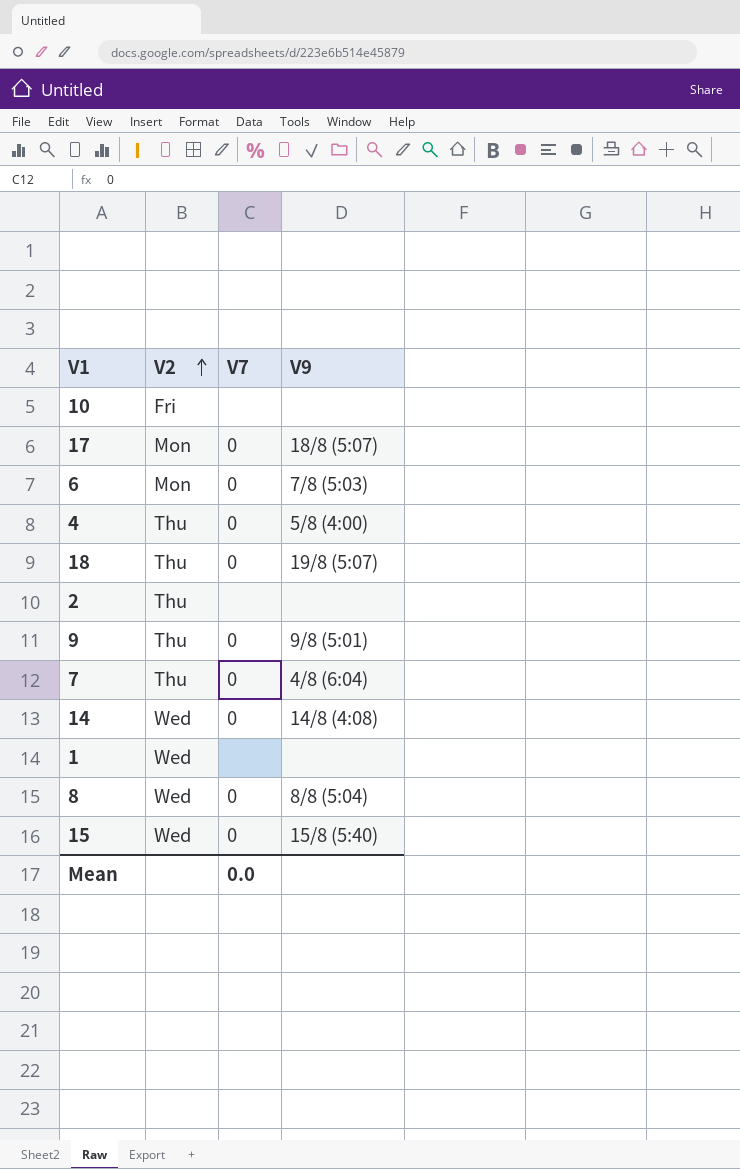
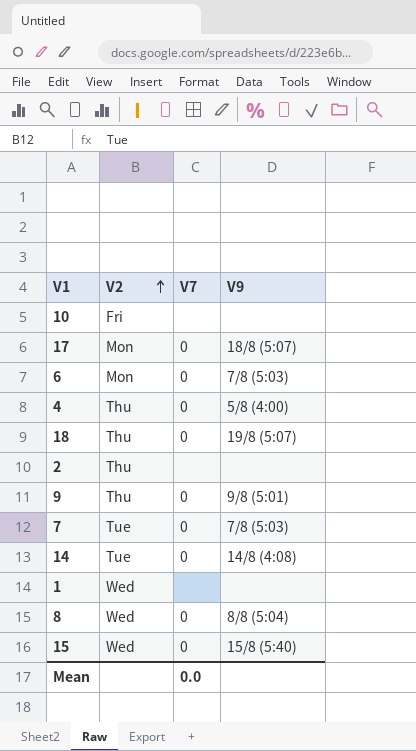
7 | V2: Thu -> Tue
7 | V9: 4/8 (6:04) -> 7/8 (5:03)
14 | V2: Wed -> Tue

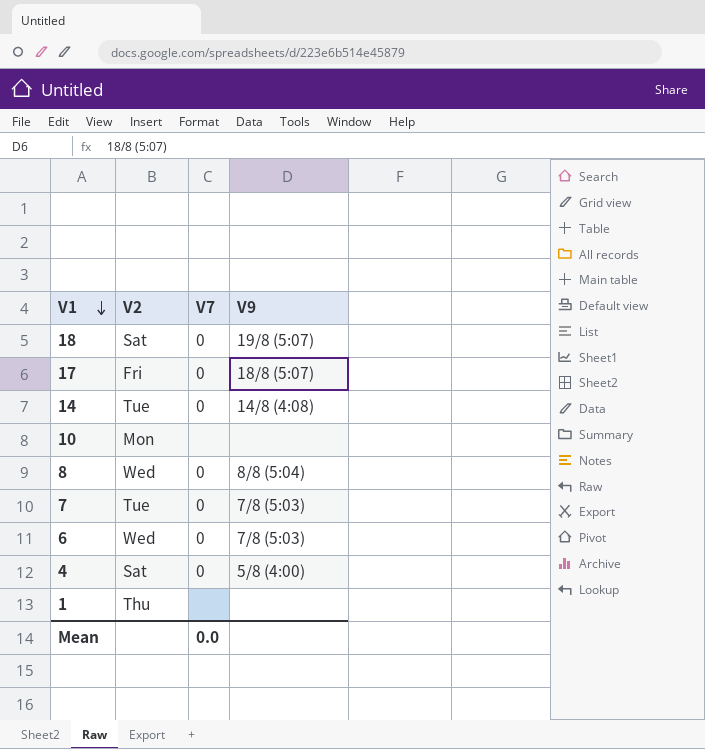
row order: V2 ascending -> V1 descending
row 2: Thu | none | none -> none
row 9: Thu | 0 | 9/8 (5:01) -> none
row 15: Wed | 0 | 15/8 (5:40) -> none
18 | V2: Thu -> Sat
17 | V2: Mon -> Fri
10 | V2: Fri -> Mon
6 | V2: Mon -> Wed
4 | V2: Thu -> Sat
1 | V2: Wed -> Thu

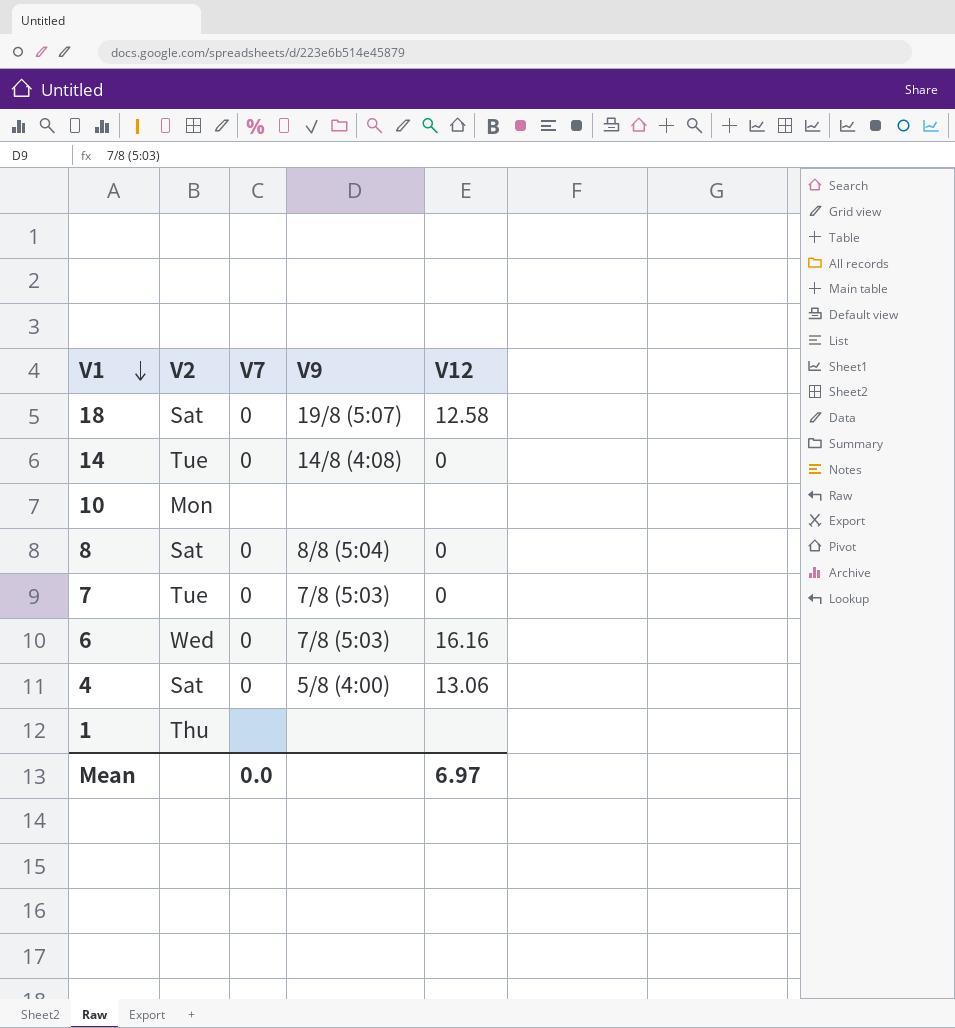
column V12 | position: none -> 5
row 17: Fri | 0 | 18/8 (5:07) -> none
8 | V2: Wed -> Sat

